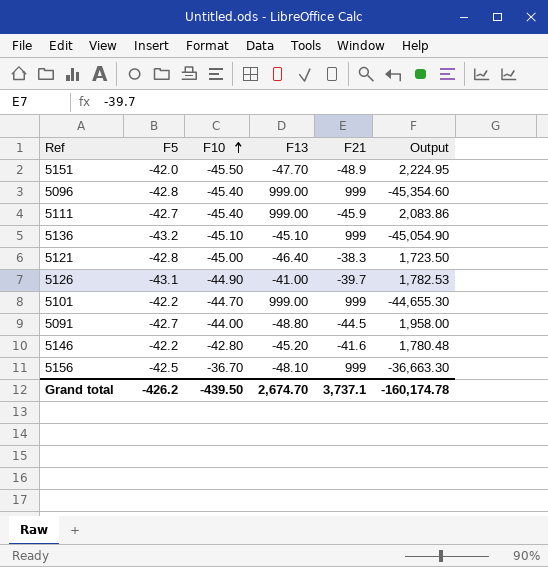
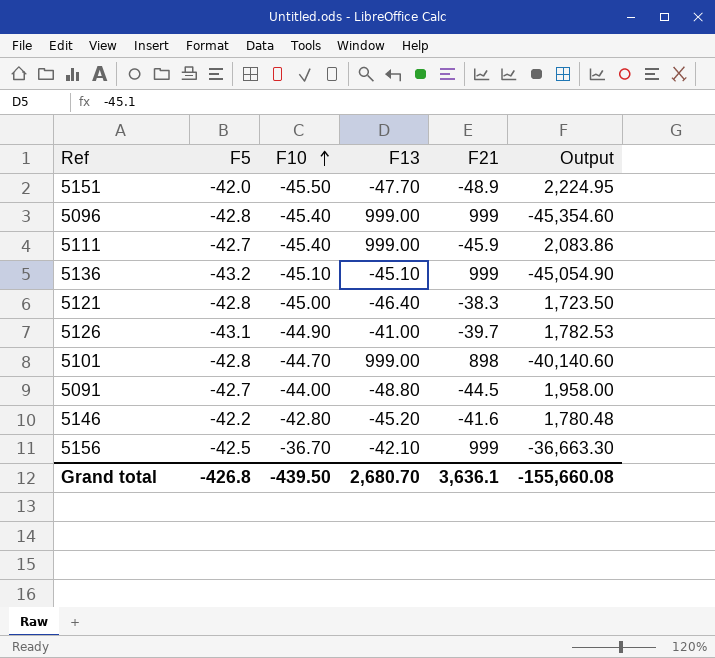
5101 | F5: -42.2 -> -42.8
5101 | F21: 999 -> 898
5101 | Output: -44,655.30 -> -40,140.60
5156 | F13: -48.10 -> -42.10
Grand total | F5: -426.2 -> -426.8
Grand total | F13: 2,674.70 -> 2,680.70
Grand total | F21: 3,737.1 -> 3,636.1
Grand total | Output: -160,174.78 -> -155,660.08

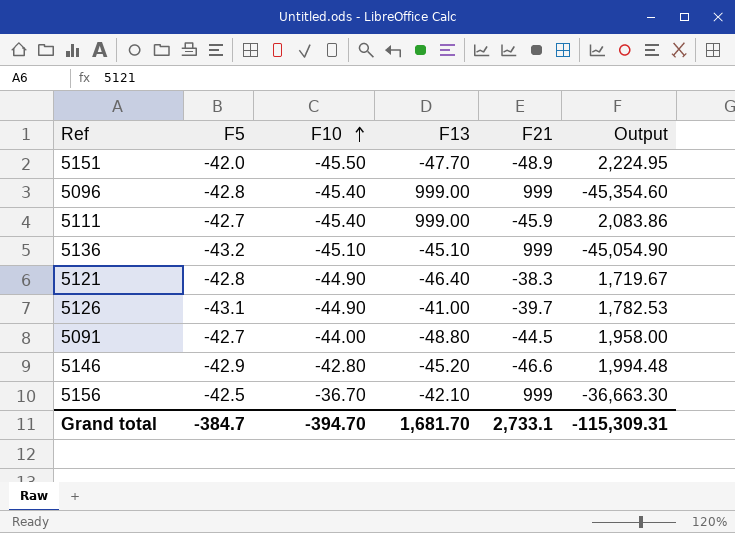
row 5101: -42.8 | -44.70 | 999.00 | 898 | -40,140.60 -> none
5121 | F10: -45.00 -> -44.90
5121 | Output: 1,723.50 -> 1,719.67
5146 | F5: -42.2 -> -42.9
5146 | F21: -41.6 -> -46.6
5146 | Output: 1,780.48 -> 1,994.48
Grand total | F5: -426.8 -> -384.7
Grand total | F10: -439.50 -> -394.70
Grand total | F13: 2,680.70 -> 1,681.70
Grand total | F21: 3,636.1 -> 2,733.1
Grand total | Output: -155,660.08 -> -115,309.31

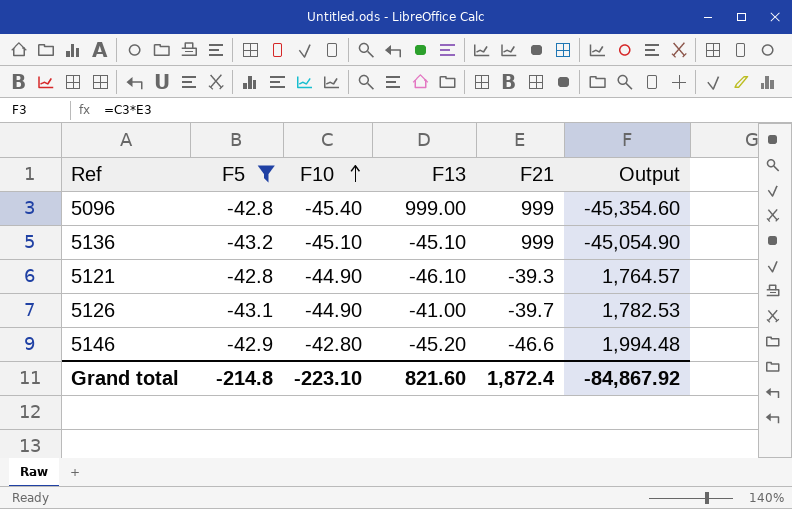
filter: none -> F5 <= -42.8
5121 | F13: -46.40 -> -46.10
5121 | F21: -38.3 -> -39.3
5121 | Output: 1,719.67 -> 1,764.57
Grand total | F5: -384.7 -> -214.8
Grand total | F10: -394.70 -> -223.10
Grand total | F13: 1,681.70 -> 821.60
Grand total | F21: 2,733.1 -> 1,872.4
Grand total | Output: -115,309.31 -> -84,867.92

